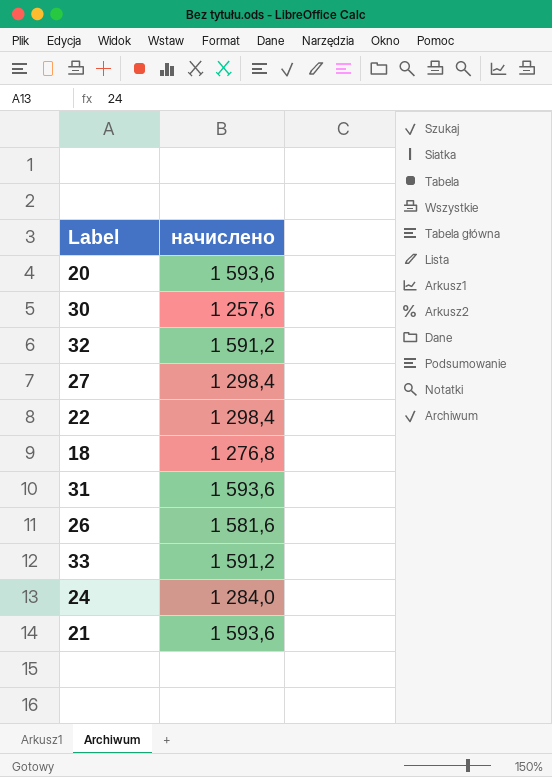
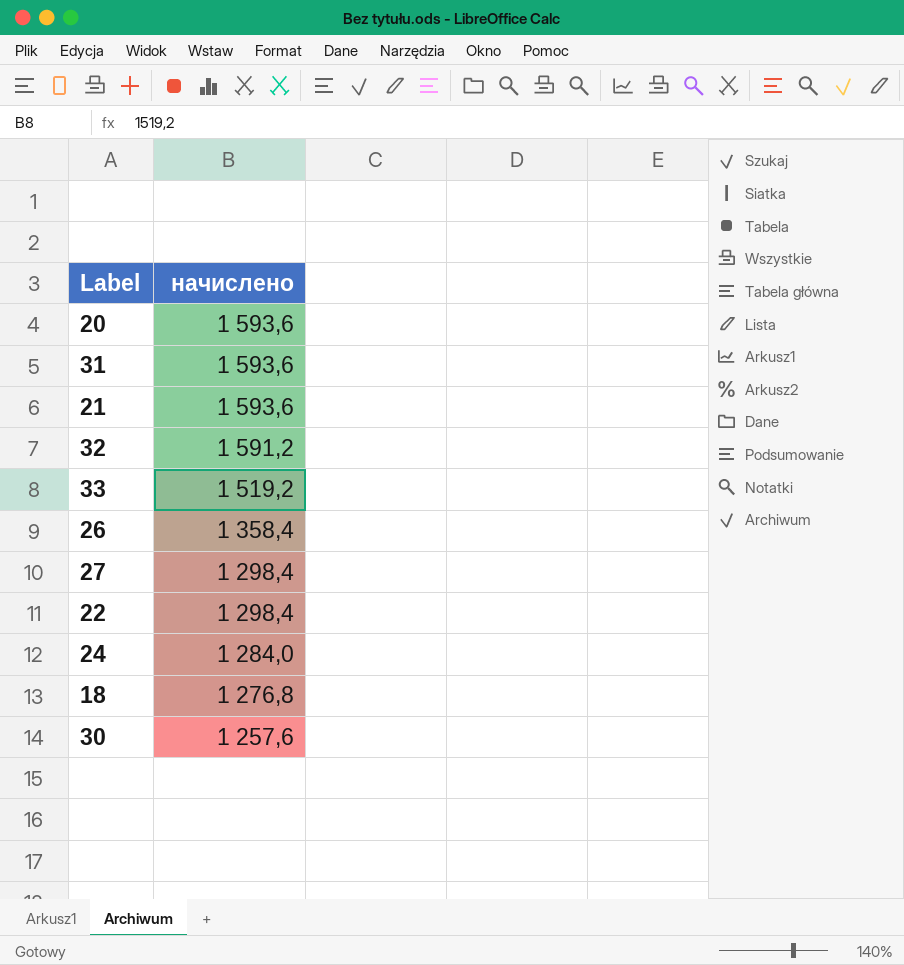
row order: none -> начислено descending
33 | начислено: 1 591,2 -> 1 519,2
26 | начислено: 1 581,6 -> 1 358,4

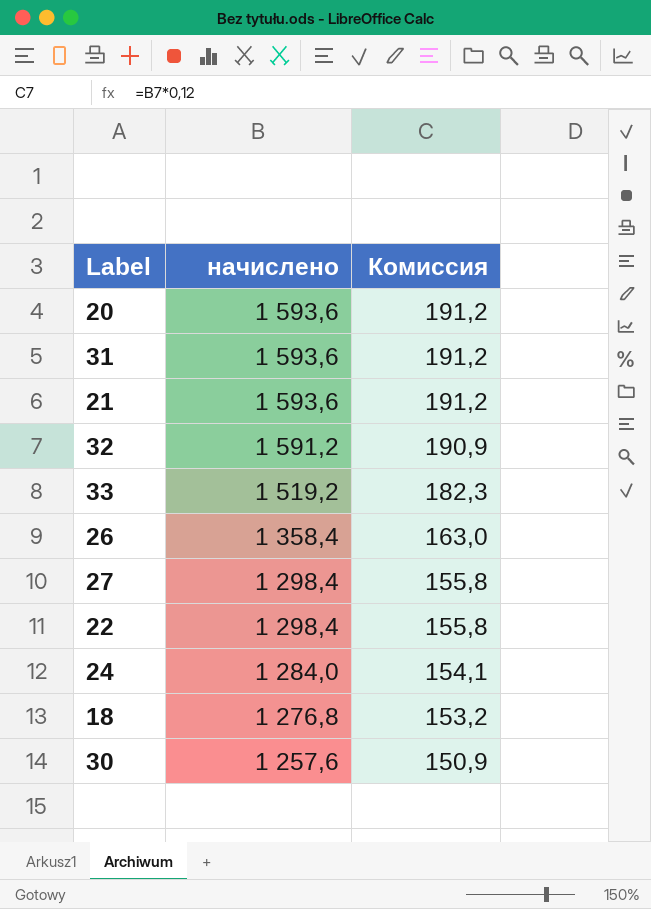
column Комиссия | formula: none -> [начислено] * 0,12

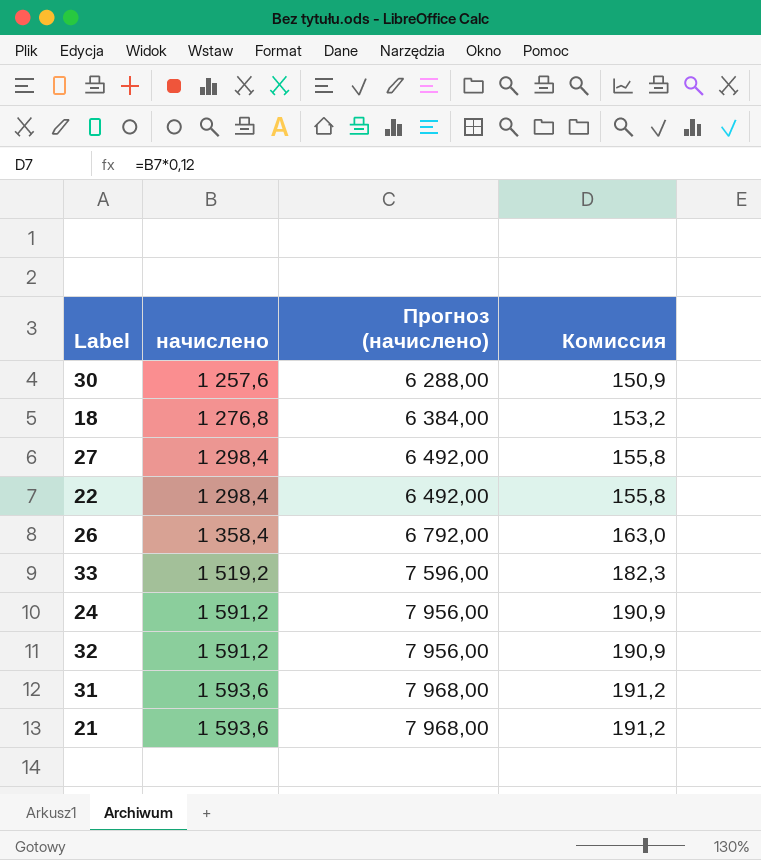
row order: начислено descending -> начислено ascending
column Прогноз (начислено) | formula: none -> [начислено] * 5
row 20: 1 593,6 | 191,2 -> none
24 | начислено: 1 284,0 -> 1 591,2
24 | Комиссия: 154,1 -> 190,9

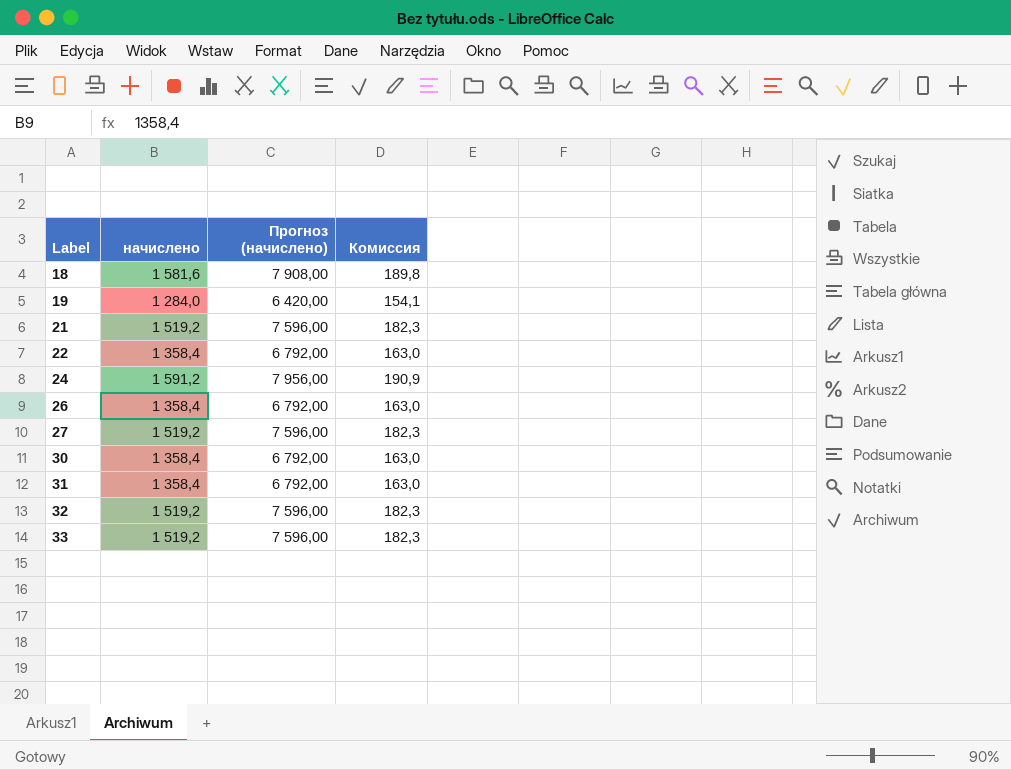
row order: начислено ascending -> Label ascending
18 | начислено: 1 276,8 -> 1 581,6
18 | Прогноз (начислено): 6 384,00 -> 7 908,00
18 | Комиссия: 153,2 -> 189,8
row 19: none -> 1 284,0 | 6 420,00 | 154,1
21 | начислено: 1 593,6 -> 1 519,2
21 | Прогноз (начислено): 7 968,00 -> 7 596,00
21 | Комиссия: 191,2 -> 182,3
22 | начислено: 1 298,4 -> 1 358,4
22 | Прогноз (начислено): 6 492,00 -> 6 792,00
22 | Комиссия: 155,8 -> 163,0
27 | начислено: 1 298,4 -> 1 519,2
27 | Прогноз (начислено): 6 492,00 -> 7 596,00
27 | Комиссия: 155,8 -> 182,3
30 | начислено: 1 257,6 -> 1 358,4
30 | Прогноз (начислено): 6 288,00 -> 6 792,00
30 | Комиссия: 150,9 -> 163,0
31 | начислено: 1 593,6 -> 1 358,4
31 | Прогноз (начислено): 7 968,00 -> 6 792,00
31 | Комиссия: 191,2 -> 163,0
32 | начислено: 1 591,2 -> 1 519,2
32 | Прогноз (начислено): 7 956,00 -> 7 596,00
32 | Комиссия: 190,9 -> 182,3

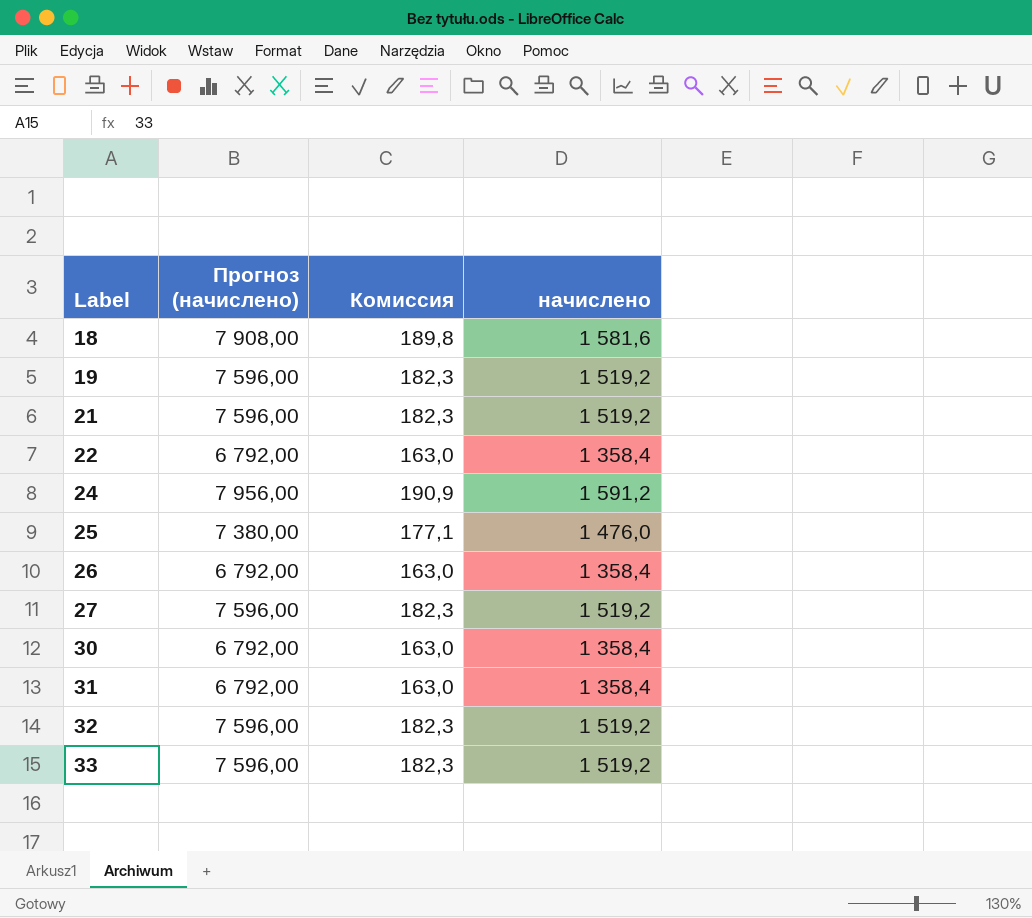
column начислено | position: 2 -> 4
19 | Прогноз (начислено): 6 420,00 -> 7 596,00
19 | Комиссия: 154,1 -> 182,3
19 | начислено: 1 284,0 -> 1 519,2
row 25: none -> 7 380,00 | 177,1 | 1 476,0

